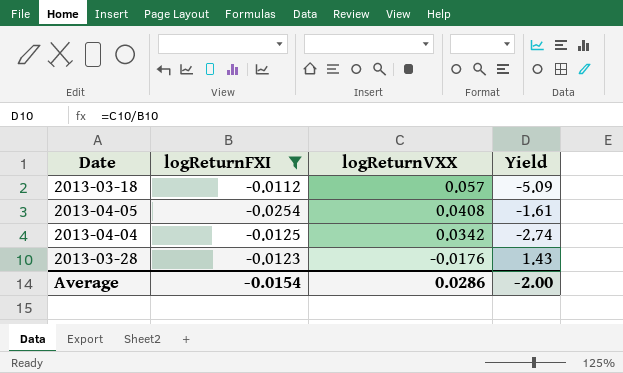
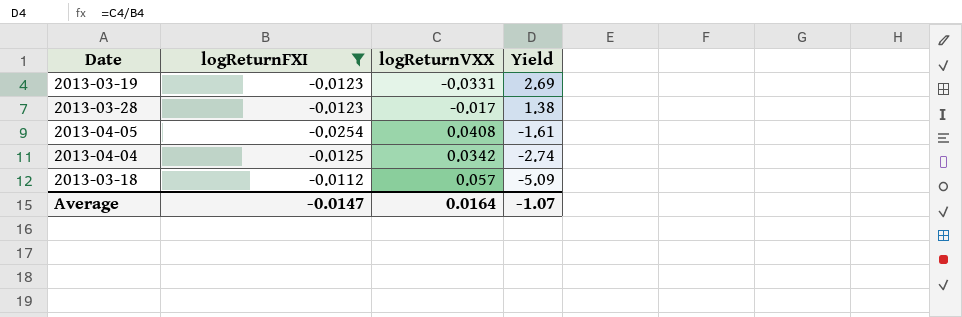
row order: logReturnVXX descending -> Yield descending
row 2013-03-19: none -> -0.0123 | -0.0331 | 2.69
2013-03-28 | logReturnVXX: -0.0176 -> -0.017
2013-03-28 | Yield: 1.43 -> 1.38
Average | logReturnFXI: -0.0154 -> -0.0147
Average | logReturnVXX: 0.0286 -> 0.0164
Average | Yield: -2.00 -> -1.07

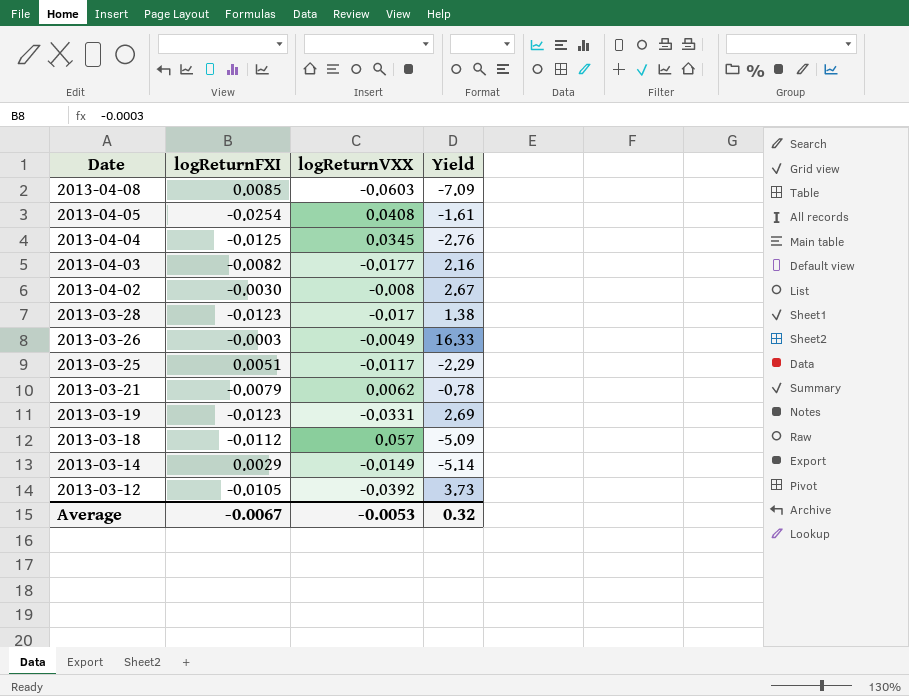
filter: logReturnFXI <= -0.0112 -> none
row order: Yield descending -> Date descending
2013-04-04 | logReturnVXX: 0.0342 -> 0.0345
2013-04-04 | Yield: -2.74 -> -2.76
Average | logReturnFXI: -0.0147 -> -0.0067
Average | logReturnVXX: 0.0164 -> -0.0053
Average | Yield: -1.07 -> 0.32

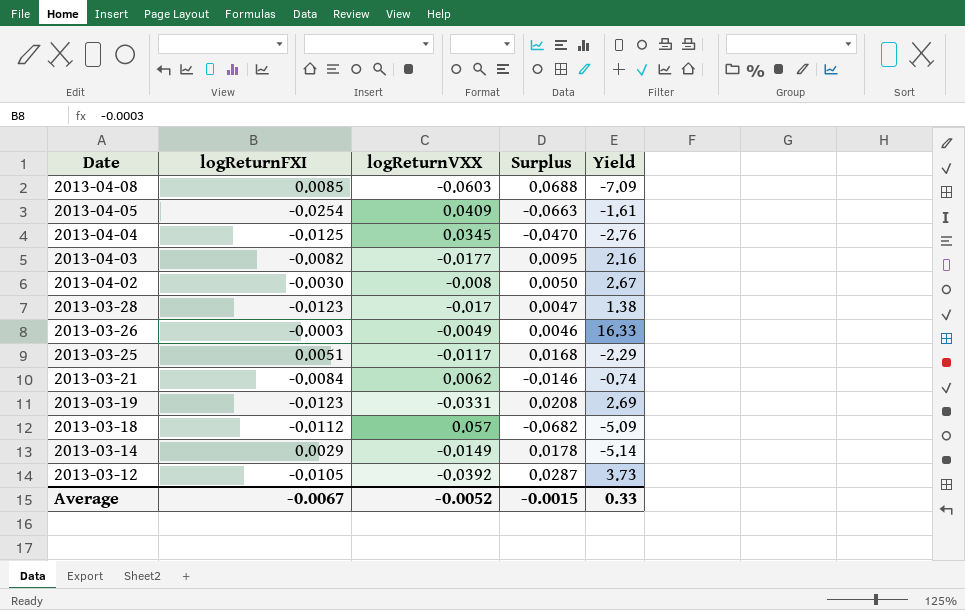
column Surplus | formula: none -> [logReturnFXI] - [logReturnVXX]
2013-04-05 | logReturnVXX: 0.0408 -> 0.0409
2013-03-21 | logReturnFXI: -0.0079 -> -0.0084
2013-03-21 | Yield: -0.78 -> -0.74
Average | logReturnVXX: -0.0053 -> -0.0052
Average | Yield: 0.32 -> 0.33

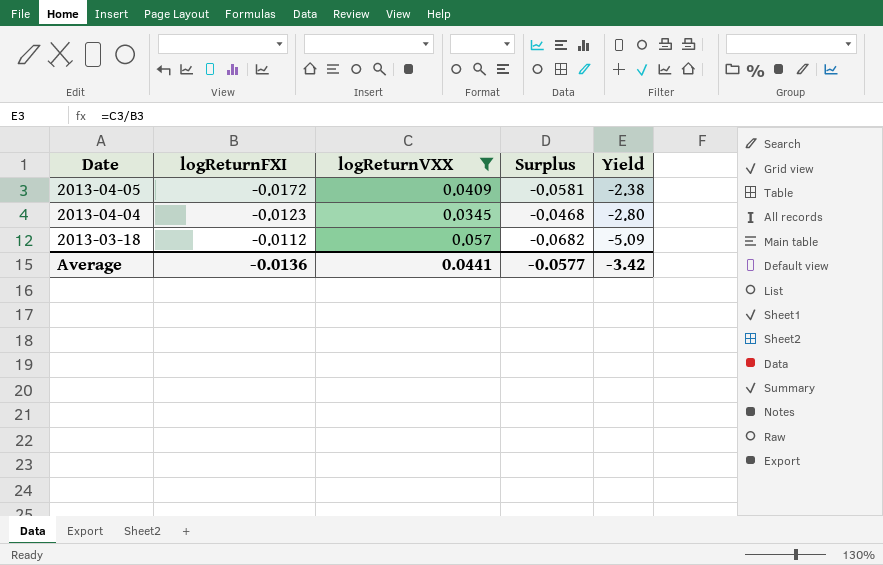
filter: none -> logReturnVXX >= 0.0345
2013-04-05 | logReturnFXI: -0.0254 -> -0.0172
2013-04-05 | Surplus: -0.0663 -> -0.0581
2013-04-05 | Yield: -1.61 -> -2.38
2013-04-04 | logReturnFXI: -0.0125 -> -0.0123
2013-04-04 | Surplus: -0.0470 -> -0.0468
2013-04-04 | Yield: -2.76 -> -2.80
Average | logReturnFXI: -0.0067 -> -0.0136
Average | logReturnVXX: -0.0052 -> 0.0441
Average | Surplus: -0.0015 -> -0.0577
Average | Yield: 0.33 -> -3.42

